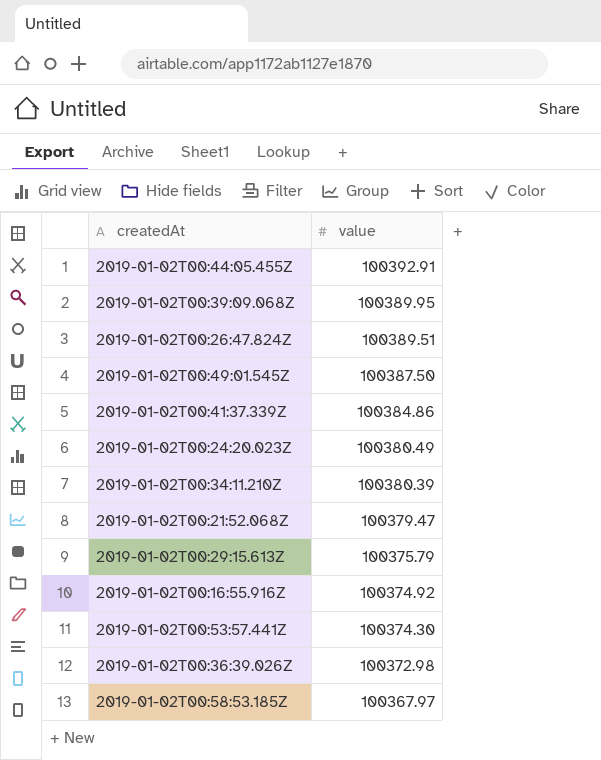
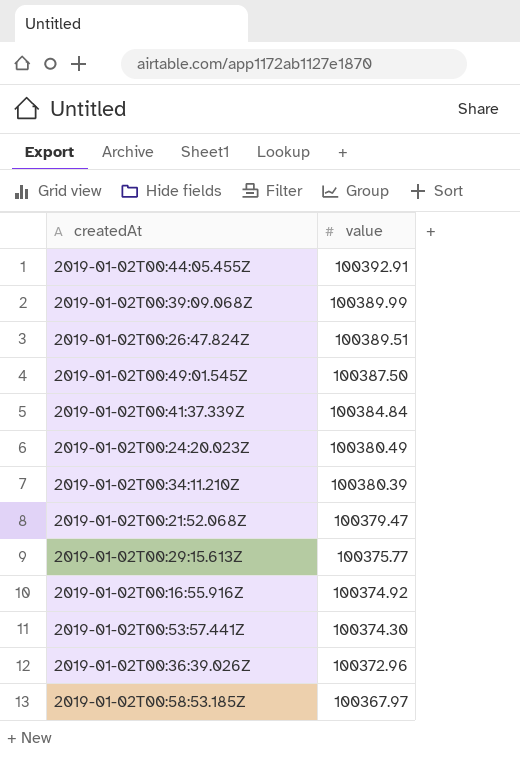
2019-01-02T00:39:09.068Z | value: 100389.95 -> 100389.99
2019-01-02T00:41:37.339Z | value: 100384.86 -> 100384.84
2019-01-02T00:29:15.613Z | value: 100375.79 -> 100375.77
2019-01-02T00:36:39.026Z | value: 100372.98 -> 100372.96

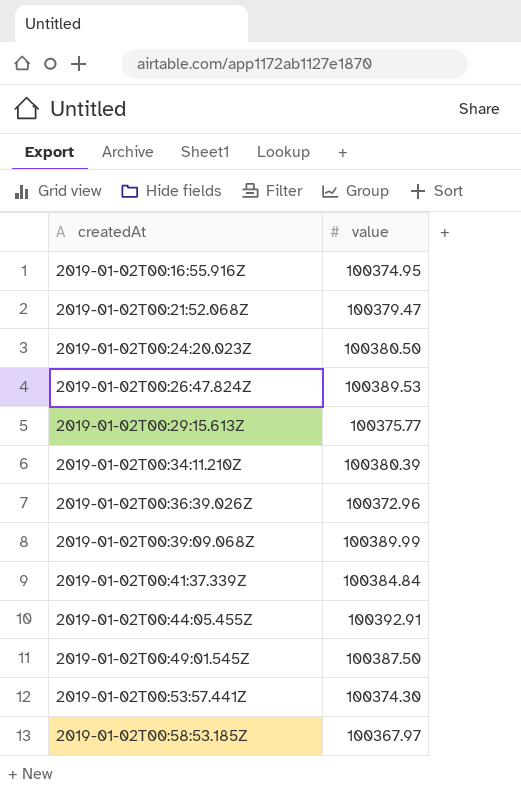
row order: value descending -> createdAt ascending
2019-01-02T00:16:55.916Z | value: 100374.92 -> 100374.95
2019-01-02T00:24:20.023Z | value: 100380.49 -> 100380.50
2019-01-02T00:26:47.824Z | value: 100389.51 -> 100389.53

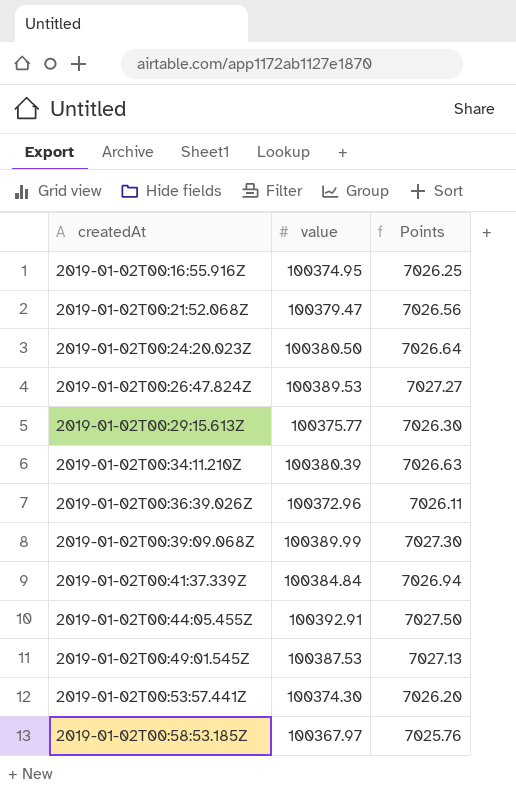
column Points | formula: none -> [value] * 0.07
2019-01-02T00:49:01.545Z | value: 100387.50 -> 100387.53

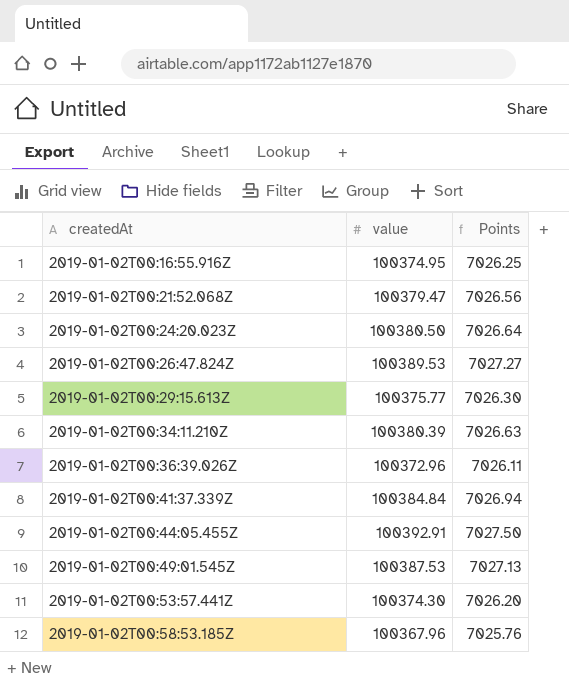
row 2019-01-02T00:39:09.068Z: 100389.99 | 7027.30 -> none
2019-01-02T00:58:53.185Z | value: 100367.97 -> 100367.96

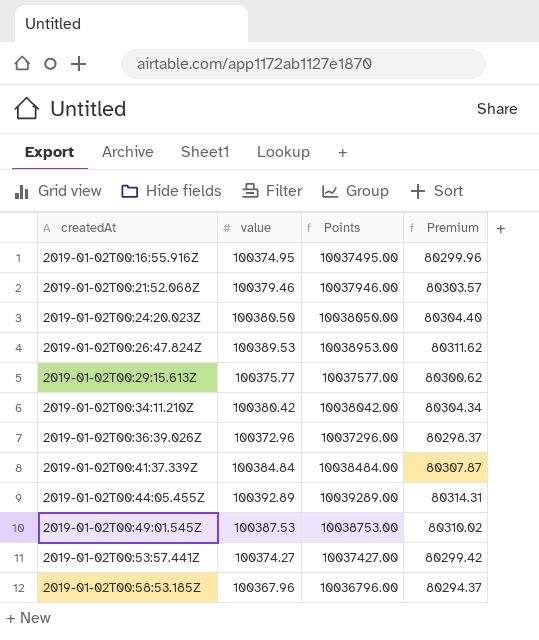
column Points | formula: [value] * 0.07 -> [value] * 100
column Premium | formula: none -> [value] * 0.8
2019-01-02T00:21:52.068Z | value: 100379.47 -> 100379.46
2019-01-02T00:34:11.210Z | value: 100380.39 -> 100380.42
2019-01-02T00:44:05.455Z | value: 100392.91 -> 100392.89
2019-01-02T00:53:57.441Z | value: 100374.30 -> 100374.27

